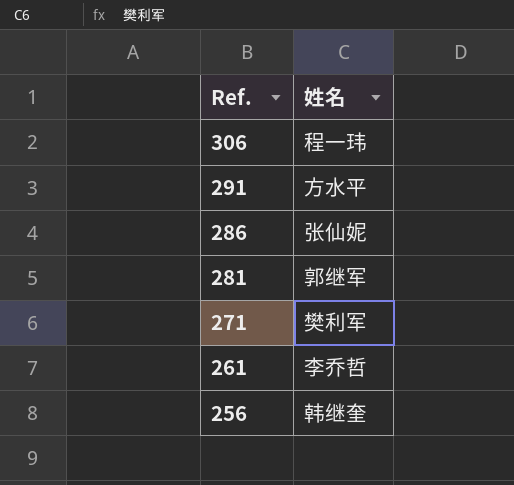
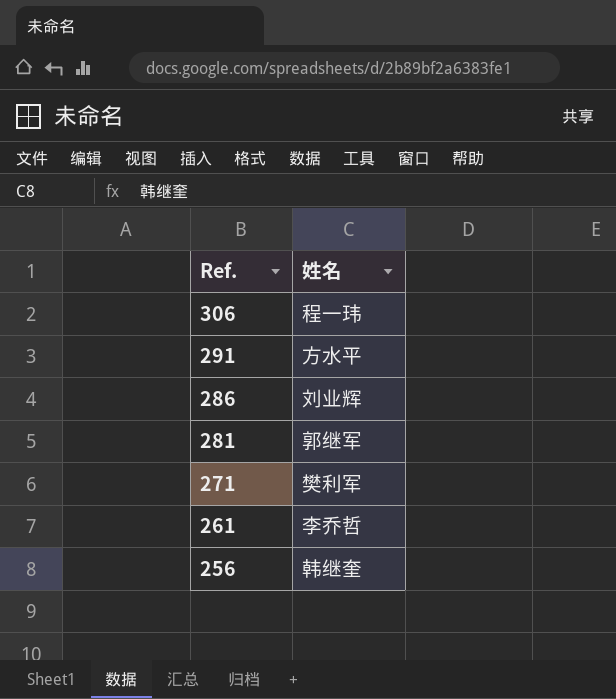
286 | 姓名: 张仙妮 -> 刘业辉

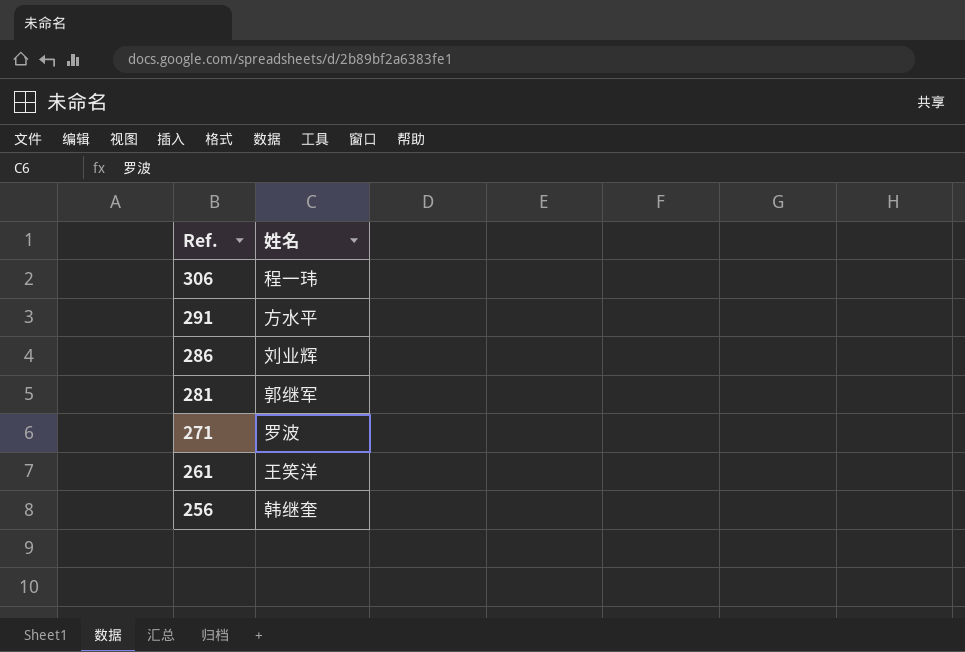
271 | 姓名: 樊利军 -> 罗波
261 | 姓名: 李乔哲 -> 王笑洋

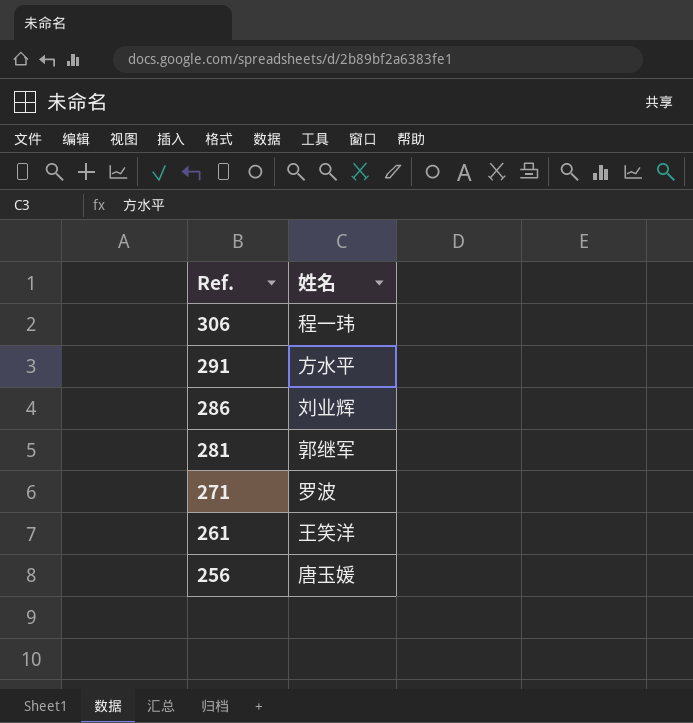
256 | 姓名: 韩继奎 -> 唐玉媛

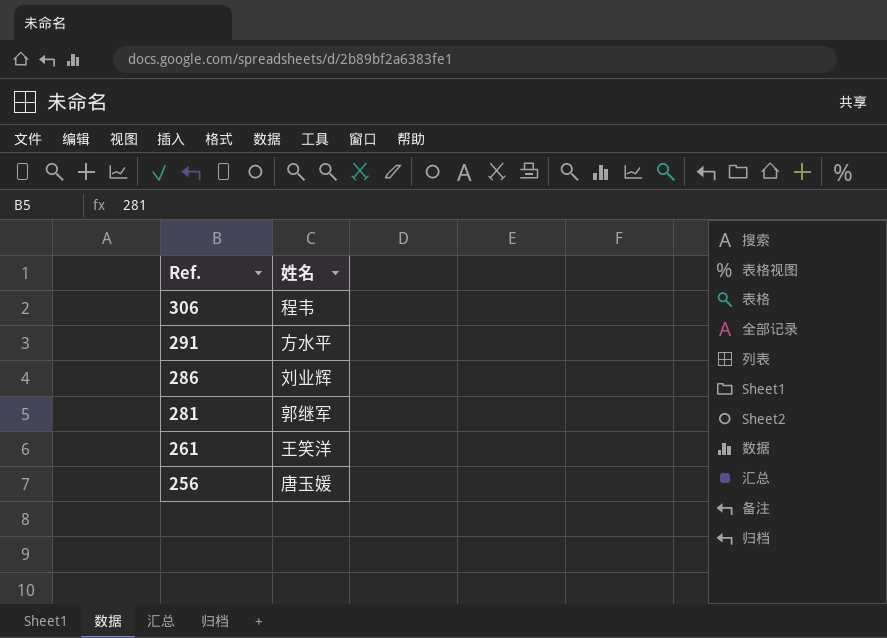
row 271: 罗波 -> none
306 | 姓名: 程一玮 -> 程韦

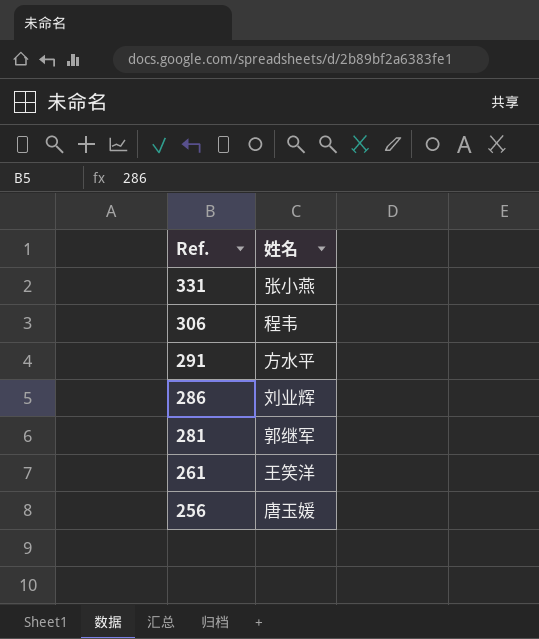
row 331: none -> 张小燕

